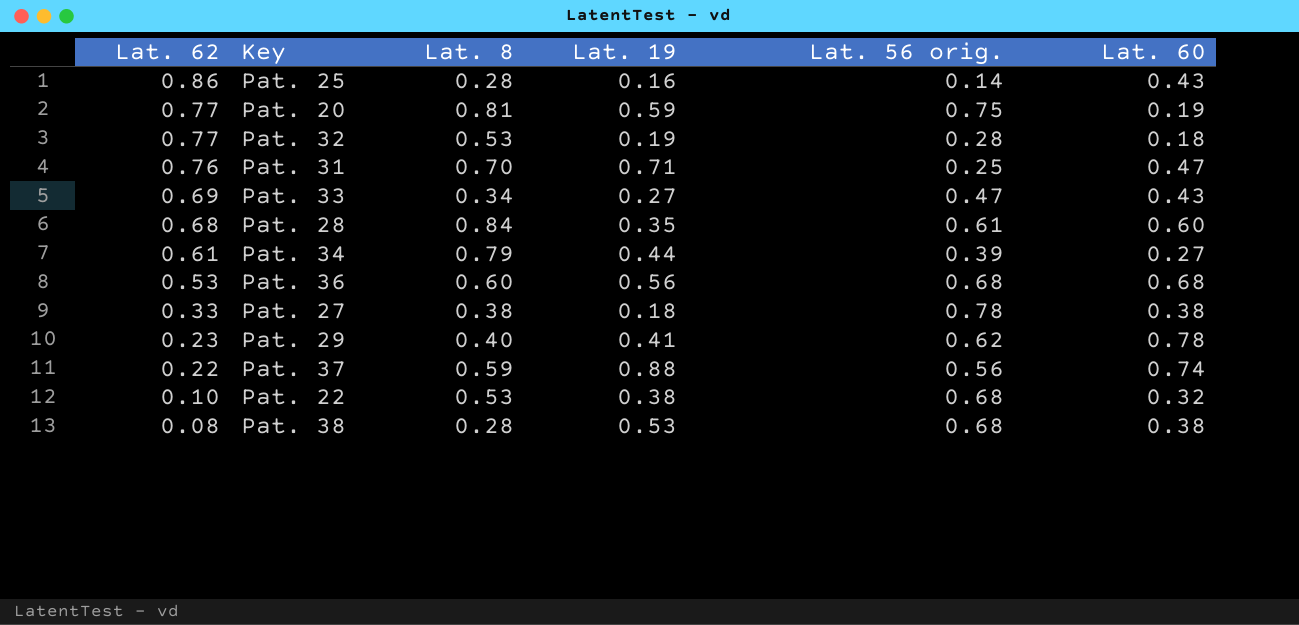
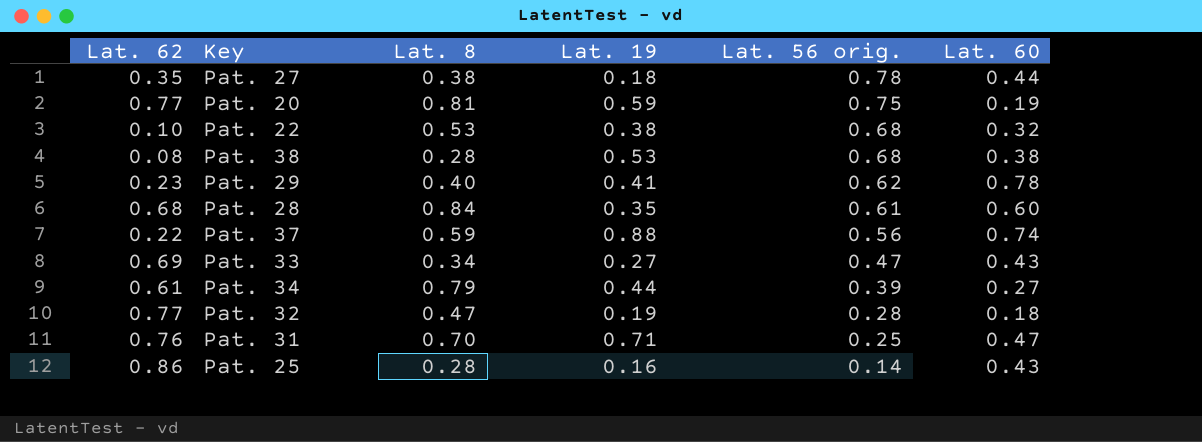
row order: Lat. 62 descending -> Lat. 56 orig. descending
row Pat. 36: 0.53 | 0.60 | 0.56 | 0.68 | 0.68 -> none
Pat. 27 | Lat. 62: 0.33 -> 0.35
Pat. 27 | Lat. 60: 0.38 -> 0.44
Pat. 32 | Lat. 8: 0.53 -> 0.47

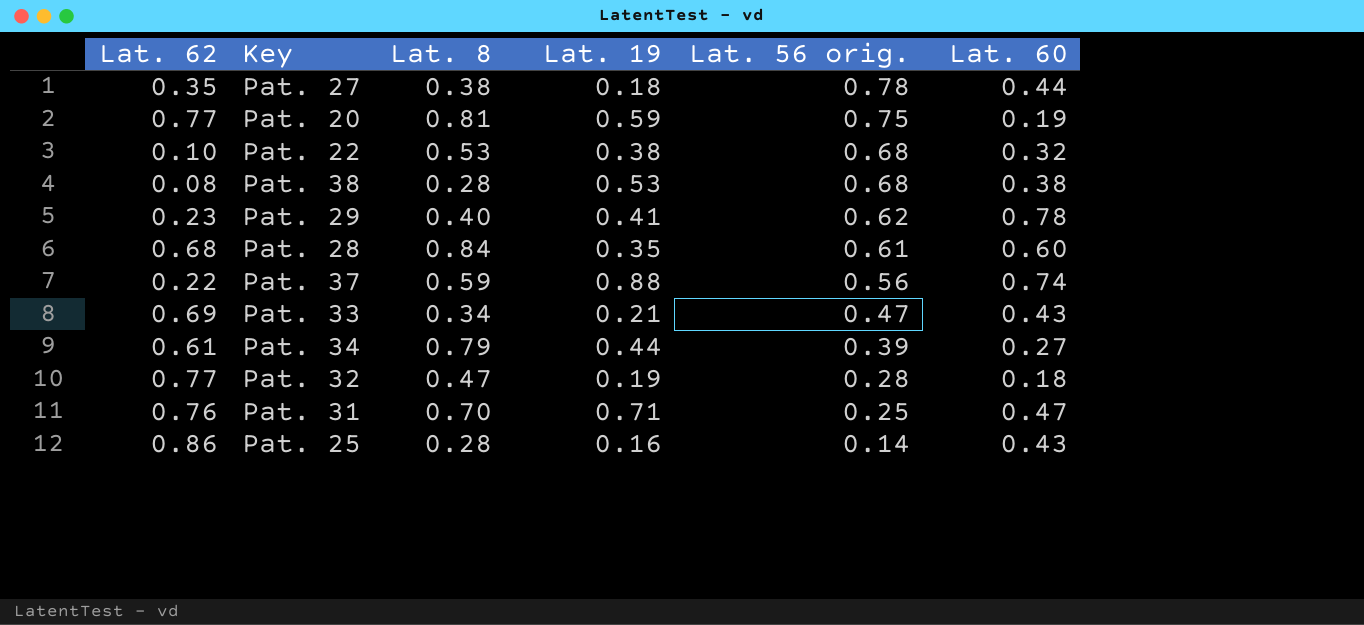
Pat. 33 | Lat. 19: 0.27 -> 0.21

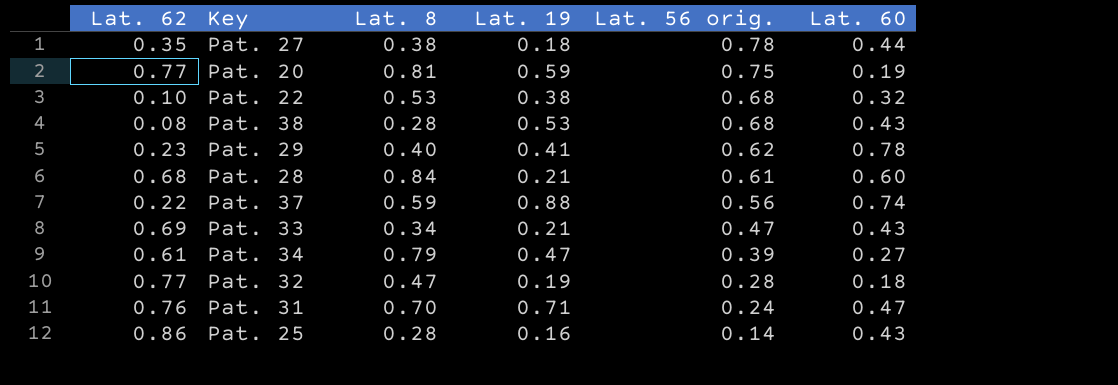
Pat. 38 | Lat. 60: 0.38 -> 0.43
Pat. 28 | Lat. 19: 0.35 -> 0.21
Pat. 34 | Lat. 19: 0.44 -> 0.47
Pat. 31 | Lat. 56 orig.: 0.25 -> 0.24

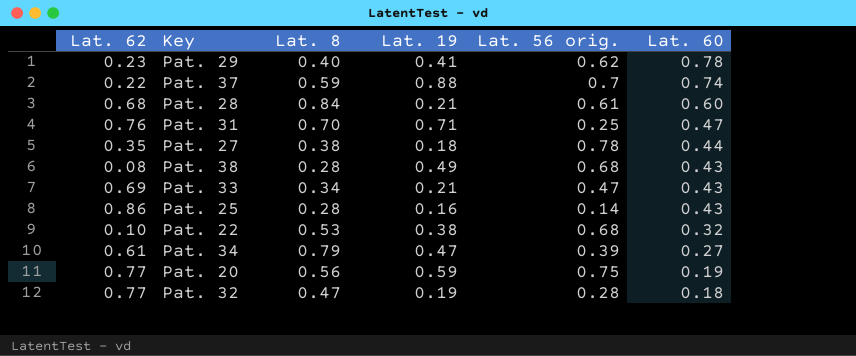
row order: Lat. 56 orig. descending -> Lat. 60 descending
Pat. 37 | Lat. 56 orig.: 0.56 -> 0.7
Pat. 31 | Lat. 56 orig.: 0.24 -> 0.25
Pat. 38 | Lat. 19: 0.53 -> 0.49
Pat. 20 | Lat. 8: 0.81 -> 0.56

